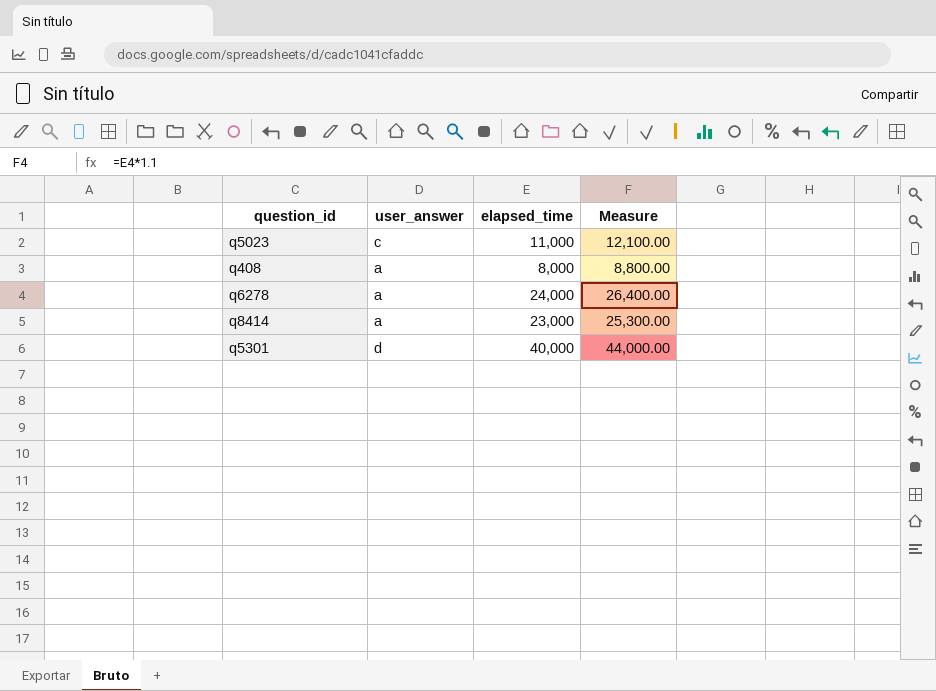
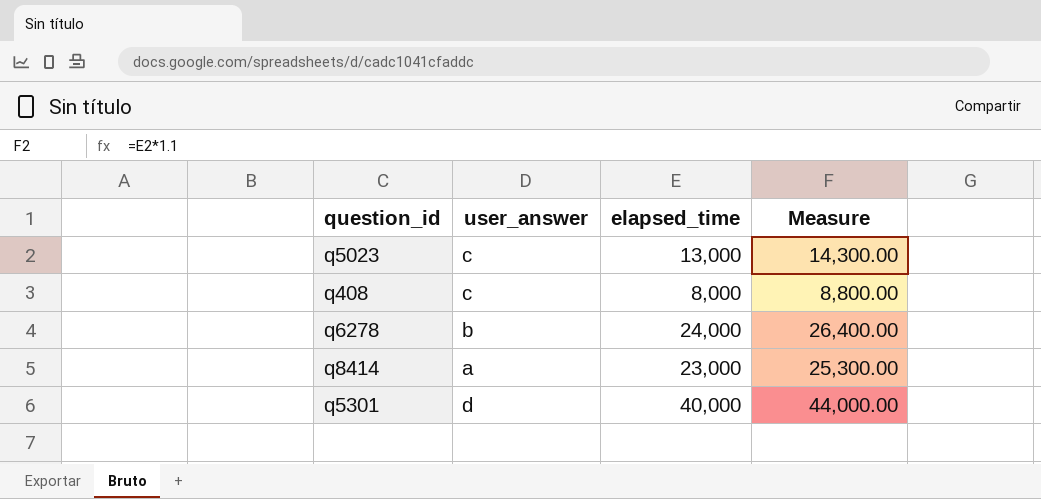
q5023 | elapsed_time: 11,000 -> 13,000
q5023 | Measure: 12,100.00 -> 14,300.00
q408 | user_answer: a -> c
q6278 | user_answer: a -> b

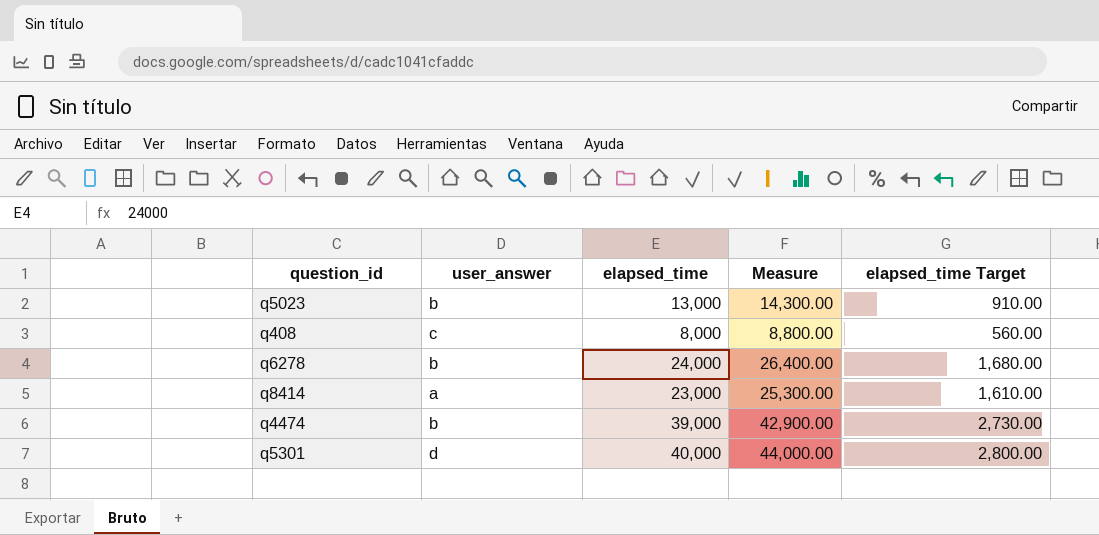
column elapsed_time Target | formula: none -> [elapsed_time] * 0.07
q5023 | user_answer: c -> b
row q4474: none -> b | 39,000 | 42,900.00 | 2,730.00

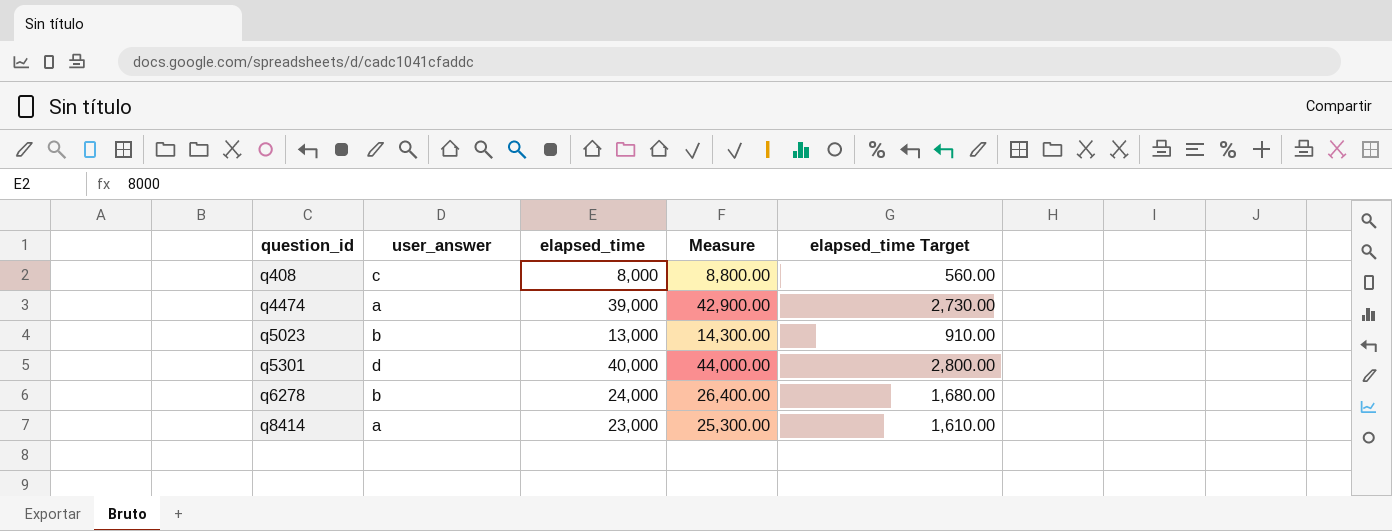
row order: none -> question_id ascending
q4474 | user_answer: b -> a

